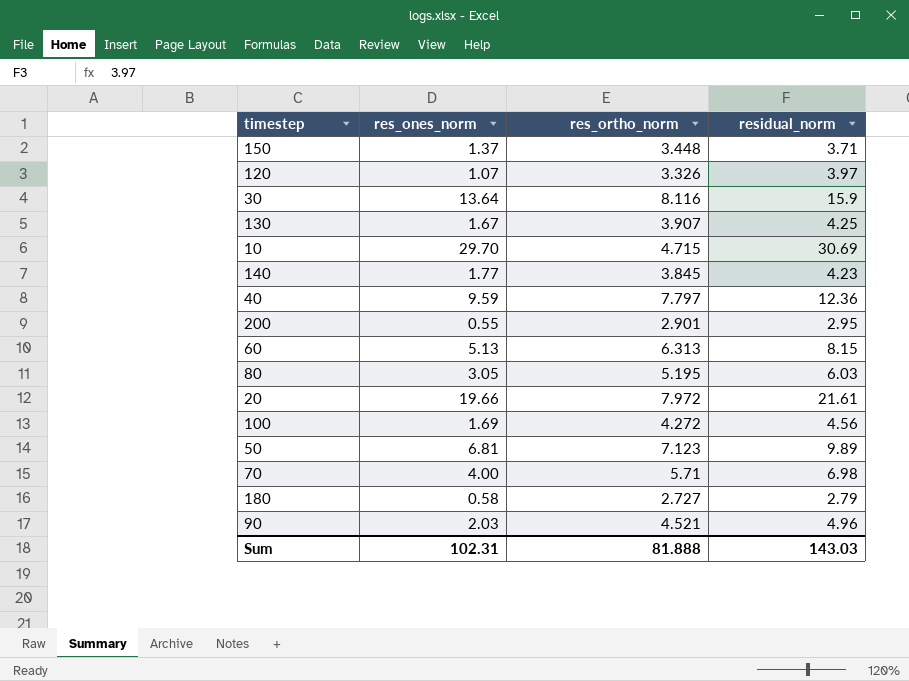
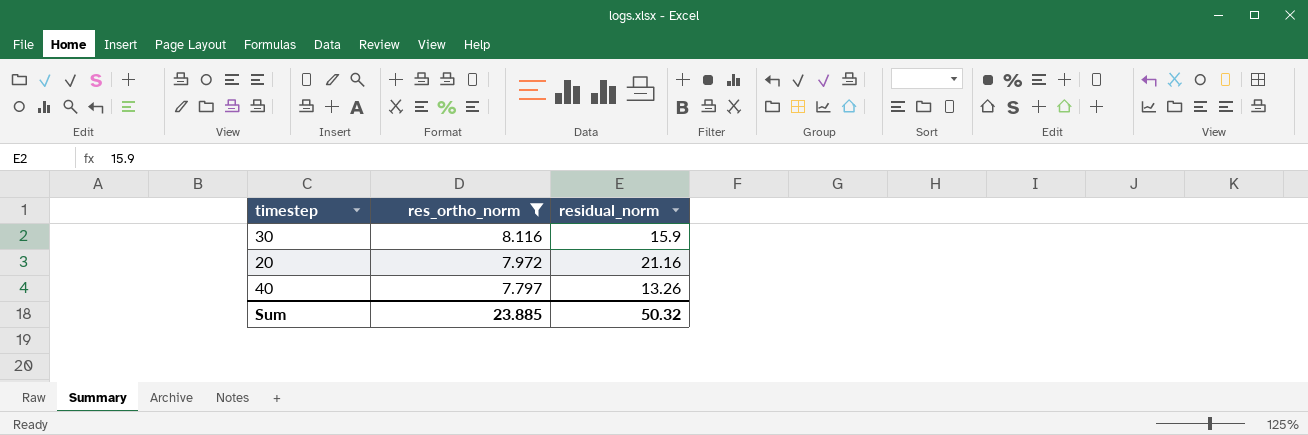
filter: none -> res_ortho_norm >= 7.797
row order: none -> res_ortho_norm descending
column res_ones_norm | position: 2 -> none
20 | residual_norm: 21.61 -> 21.16
40 | residual_norm: 12.36 -> 13.26
Sum | res_ortho_norm: 81.888 -> 23.885
Sum | residual_norm: 143.03 -> 50.32

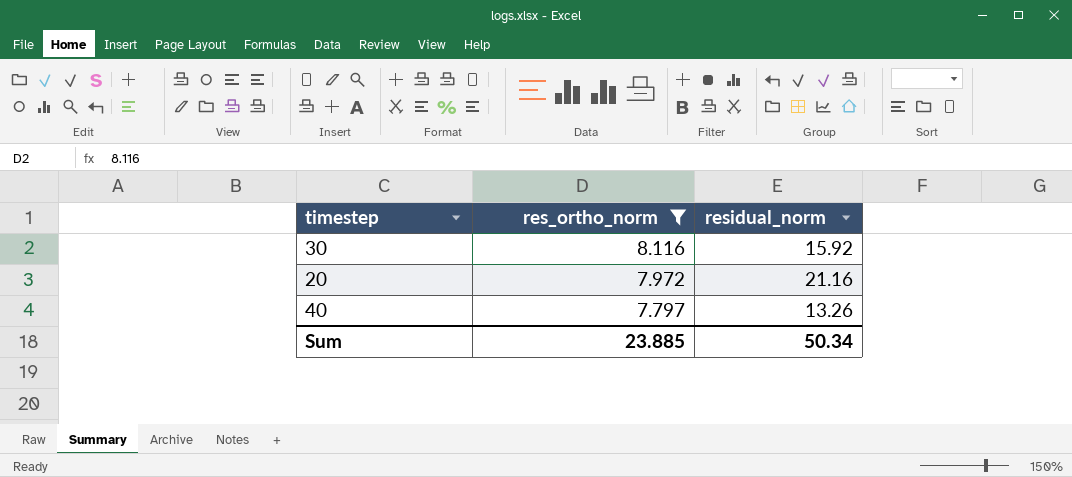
30 | residual_norm: 15.9 -> 15.92
Sum | residual_norm: 50.32 -> 50.34

